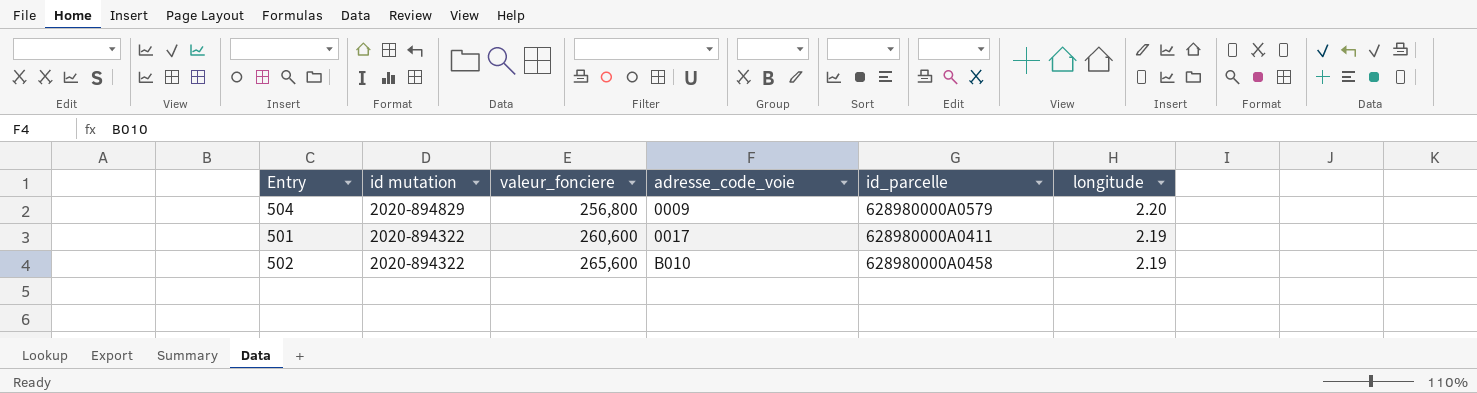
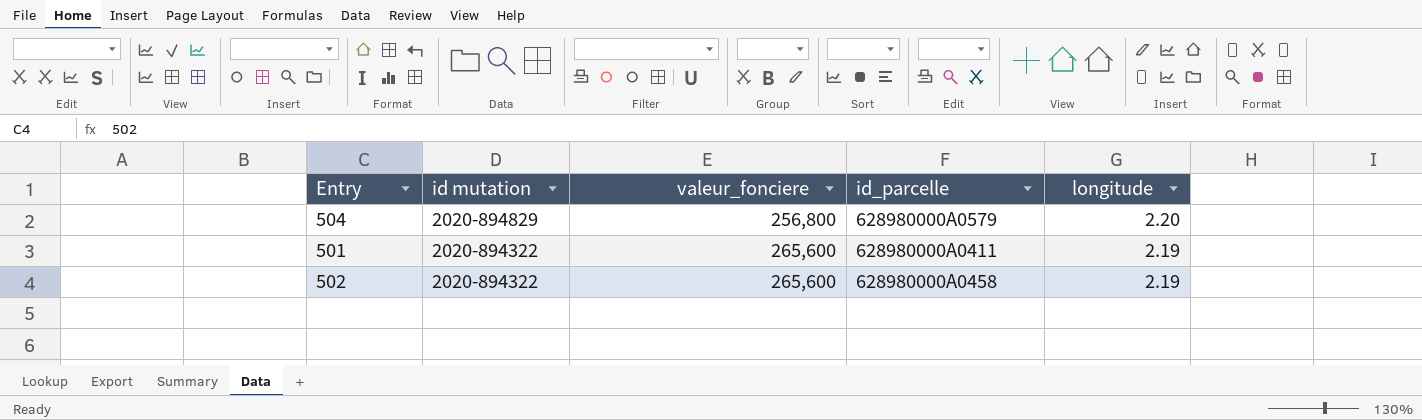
column adresse_code_voie | position: 4 -> none
501 | valeur_fonciere: 260,600 -> 265,600

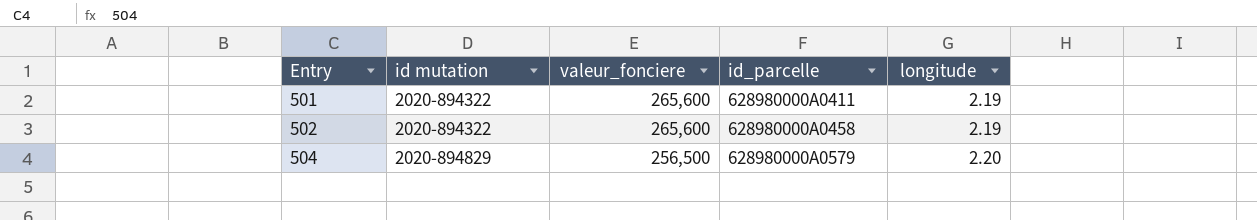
row order: id mutation descending -> Entry ascending
504 | valeur_fonciere: 256,800 -> 256,500

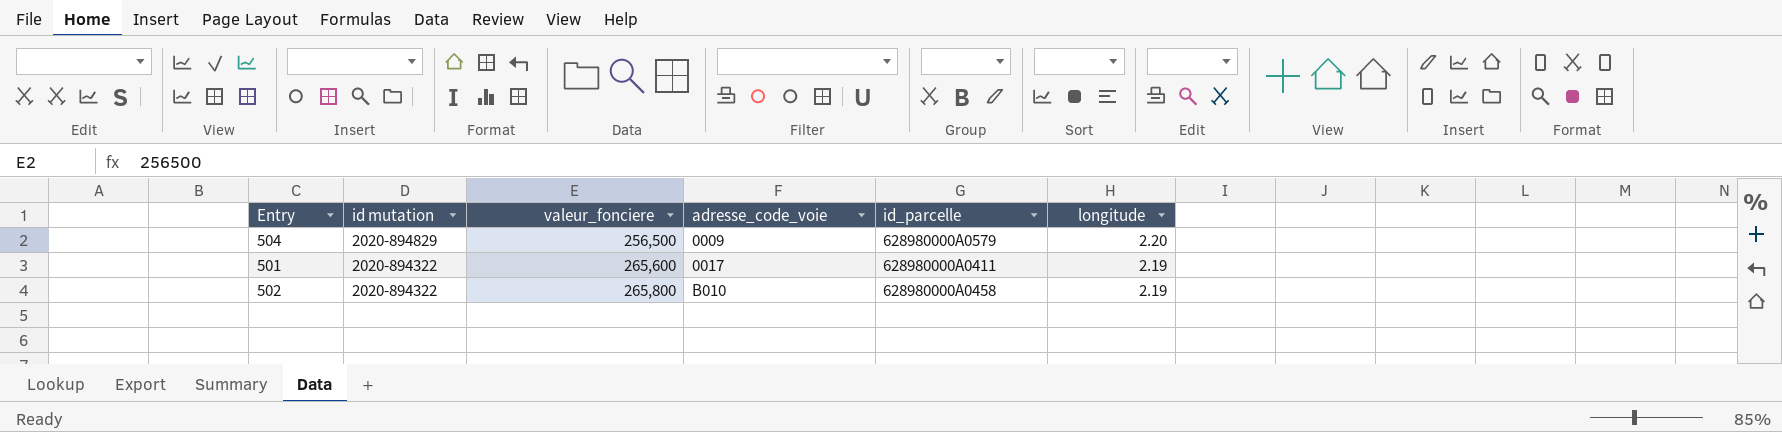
row order: Entry ascending -> id mutation descending
column adresse_code_voie | position: none -> 4
502 | valeur_fonciere: 265,600 -> 265,800

